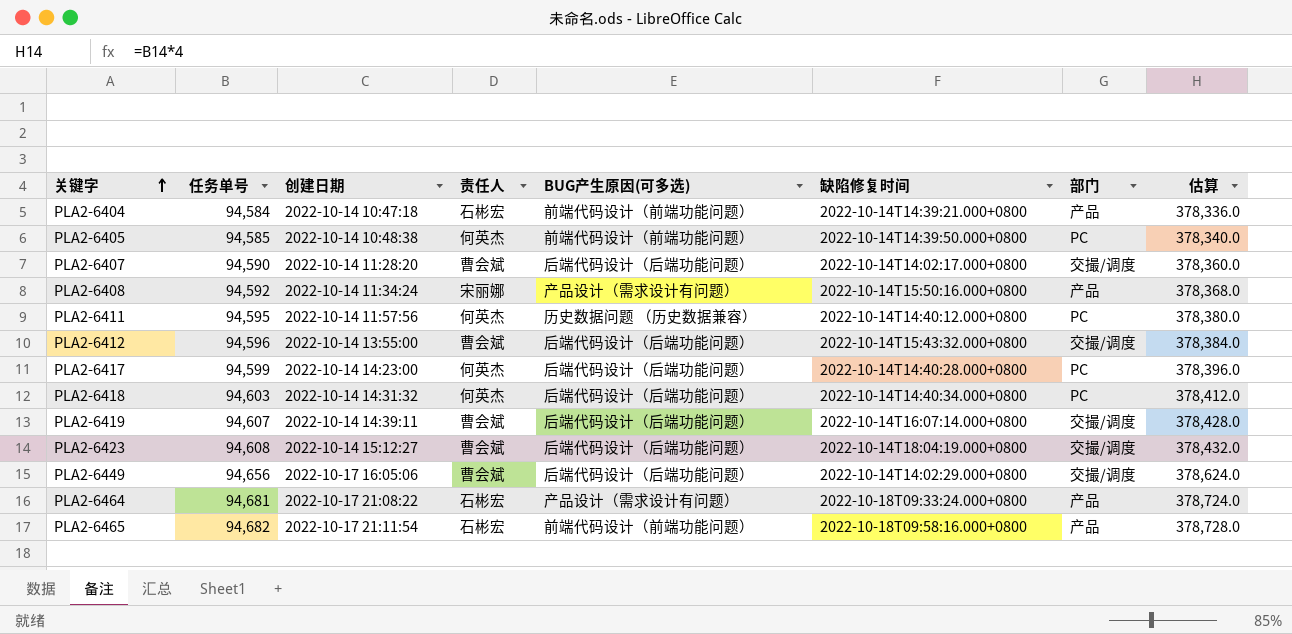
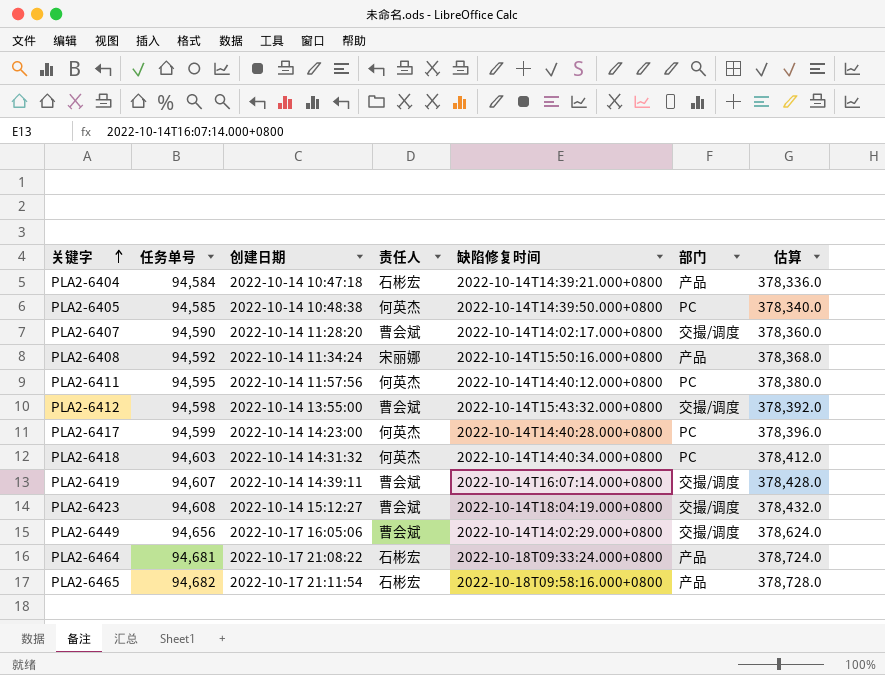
column BUG产生原因(可多选) | position: 5 -> none
PLA2-6412 | 任务单号: 94,596 -> 94,598
PLA2-6412 | 估算: 378,384.0 -> 378,392.0

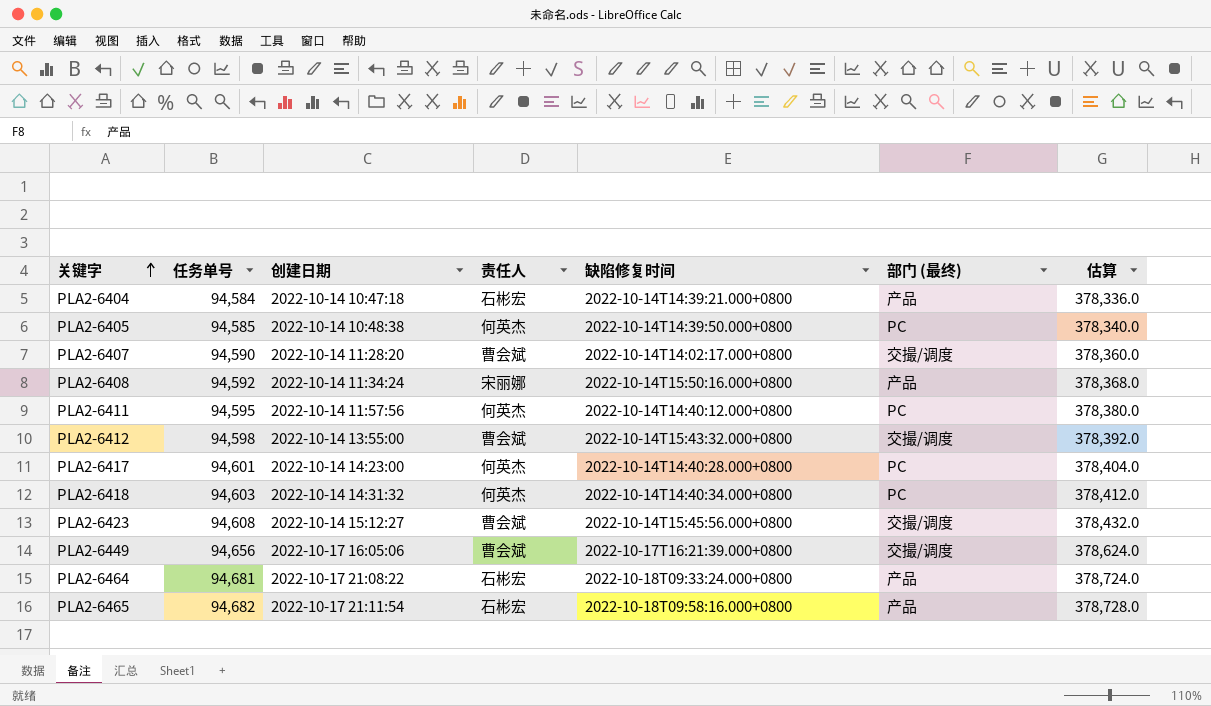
column name: 部门 -> 部门 (最终)
row PLA2-6419: 94,607 | 2022-10-14 14:39:11 | 曹会斌 | 2022-10-14T16:07:14.000+0800 | 交撮/调度 | 378,428.0 -> none
PLA2-6417 | 任务单号: 94,599 -> 94,601
PLA2-6417 | 估算: 378,396.0 -> 378,404.0
PLA2-6423 | 缺陷修复时间: 2022-10-14T18:04:19.000+0800 -> 2022-10-14T15:45:56.000+0800
PLA2-6449 | 缺陷修复时间: 2022-10-14T14:02:29.000+0800 -> 2022-10-17T16:21:39.000+0800

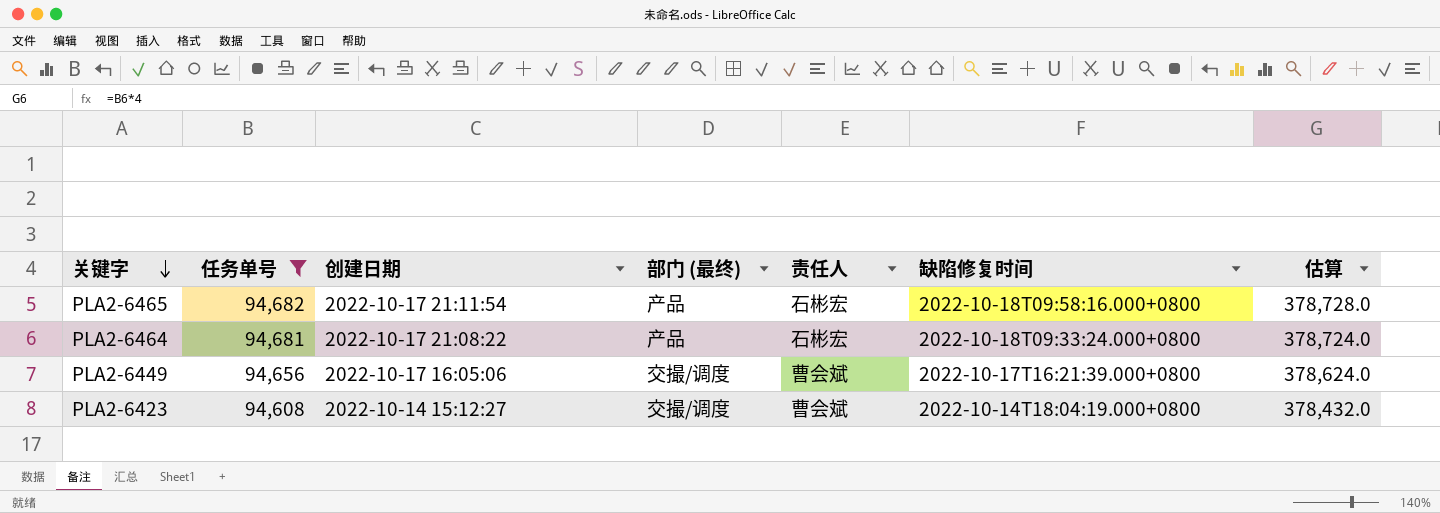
filter: none -> 任务单号 >= 94,608
row order: 关键字 ascending -> 关键字 descending
column 部门 (最终) | position: 6 -> 4
PLA2-6423 | 缺陷修复时间: 2022-10-14T15:45:56.000+0800 -> 2022-10-14T18:04:19.000+0800

